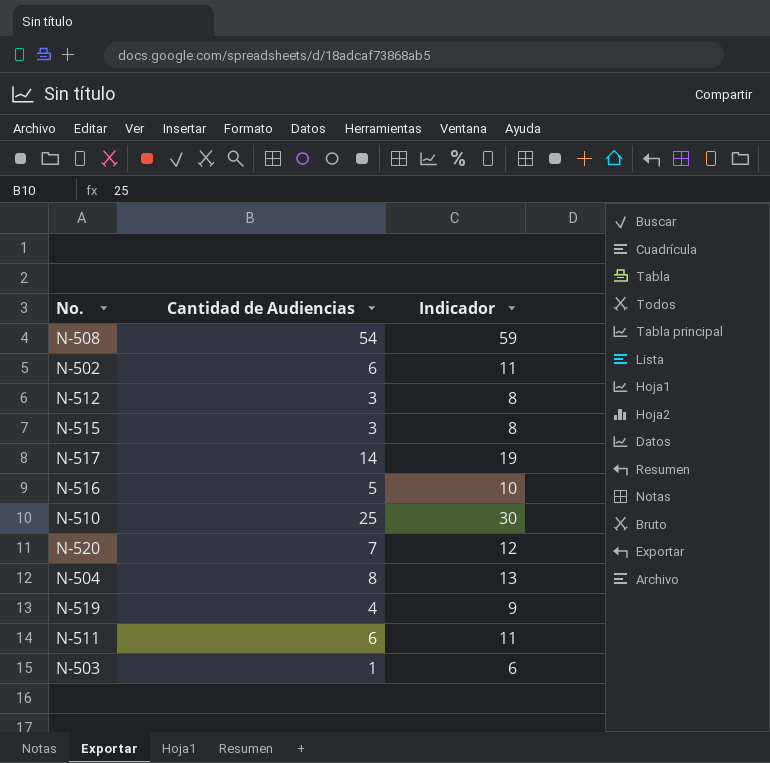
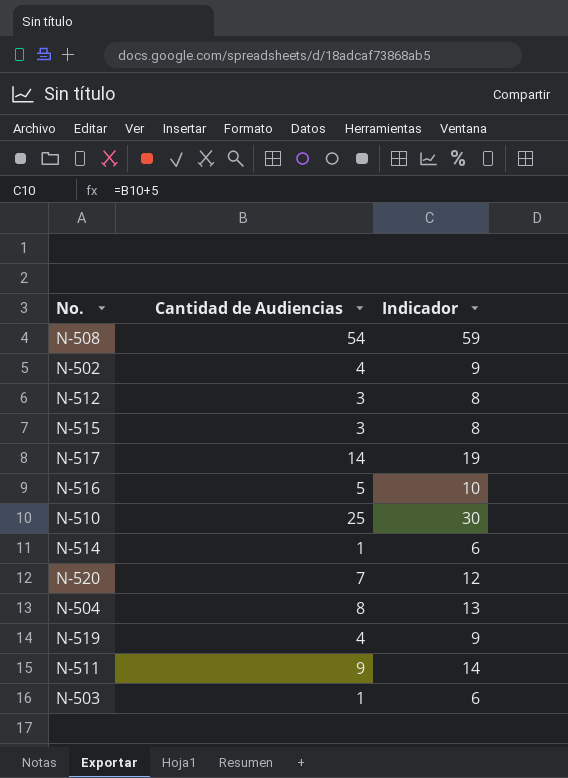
N-502 | Cantidad de Audiencias: 6 -> 4
N-502 | Indicador: 11 -> 9
row N-514: none -> 1 | 6
N-511 | Cantidad de Audiencias: 6 -> 9
N-511 | Indicador: 11 -> 14

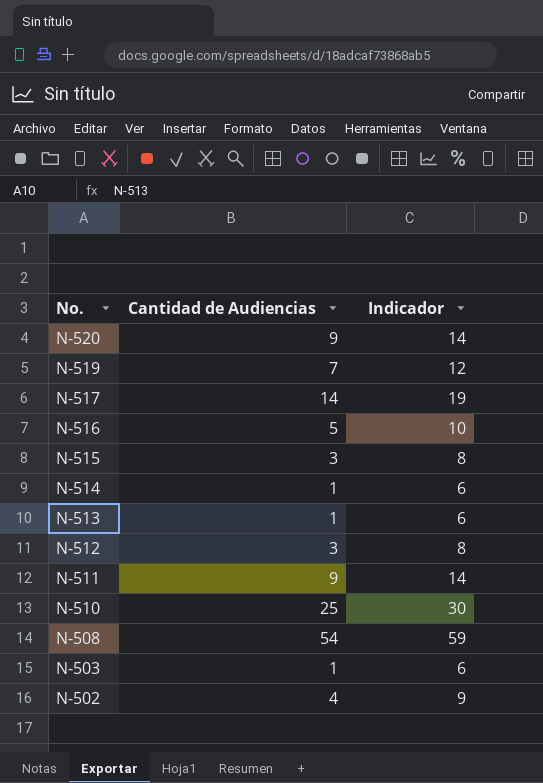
row order: none -> No. descending
row N-504: 8 | 13 -> none
N-520 | Cantidad de Audiencias: 7 -> 9
N-520 | Indicador: 12 -> 14
N-519 | Cantidad de Audiencias: 4 -> 7
N-519 | Indicador: 9 -> 12
row N-513: none -> 1 | 6

